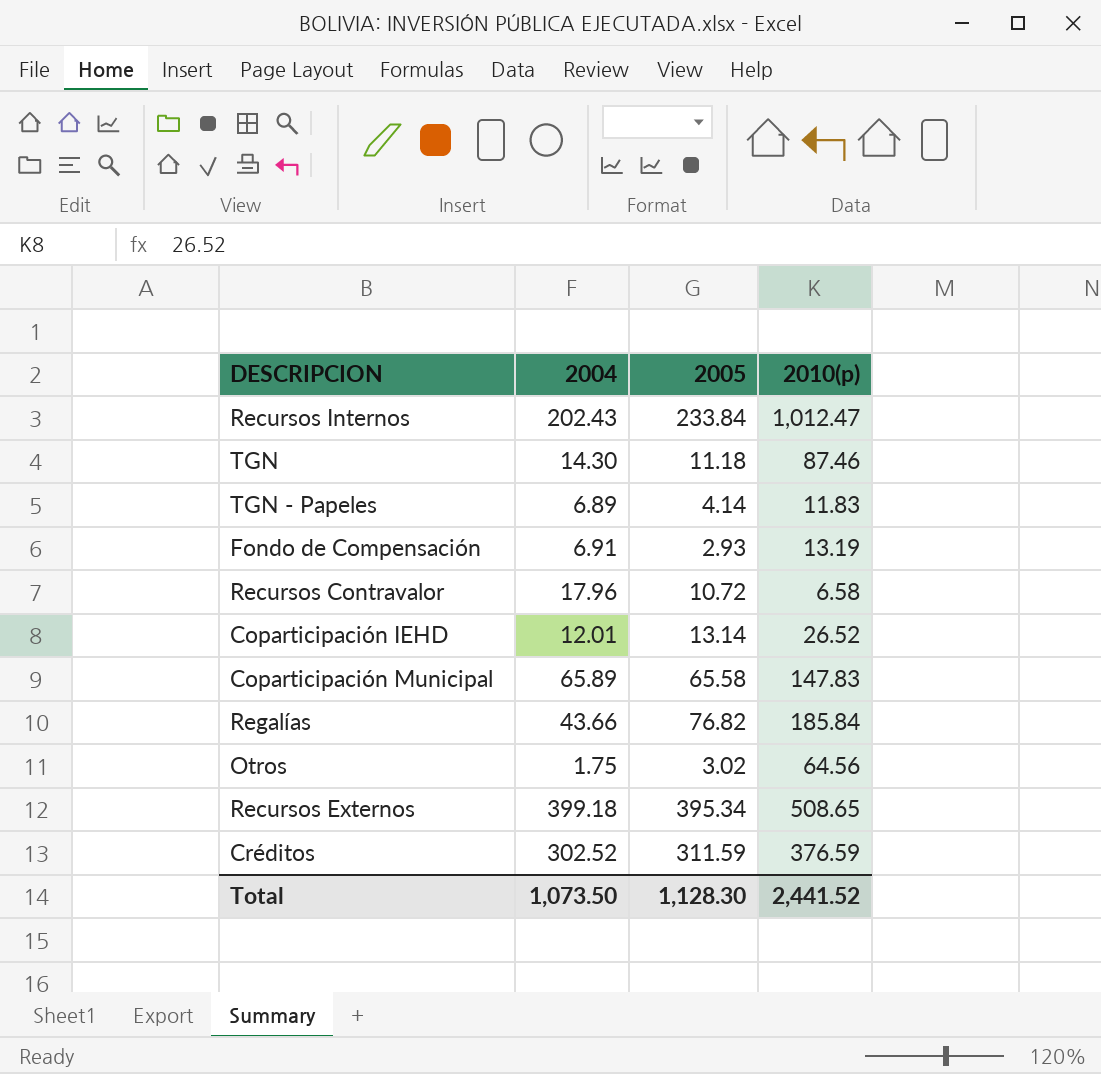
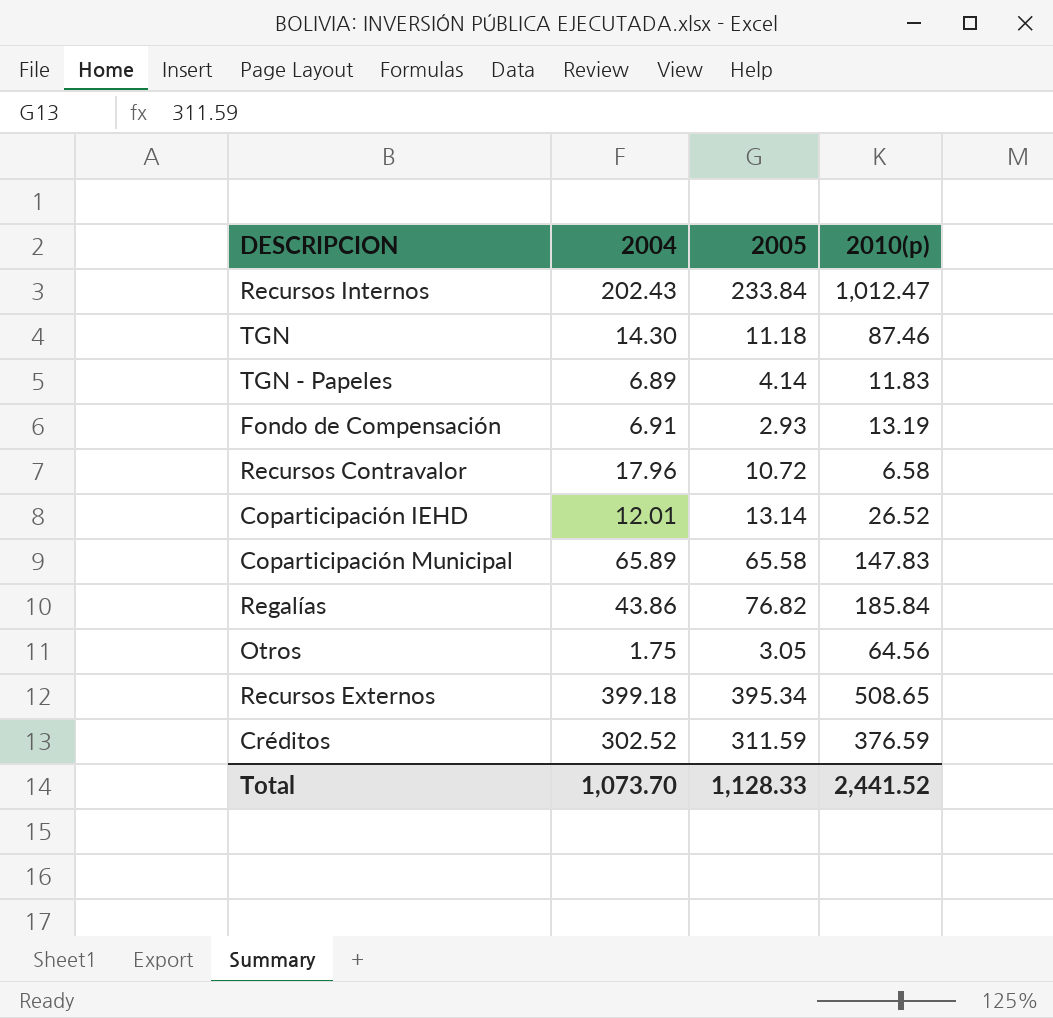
Regalías | 2004: 43.66 -> 43.86
Otros | 2005: 3.02 -> 3.05
Total | 2004: 1,073.50 -> 1,073.70
Total | 2005: 1,128.30 -> 1,128.33

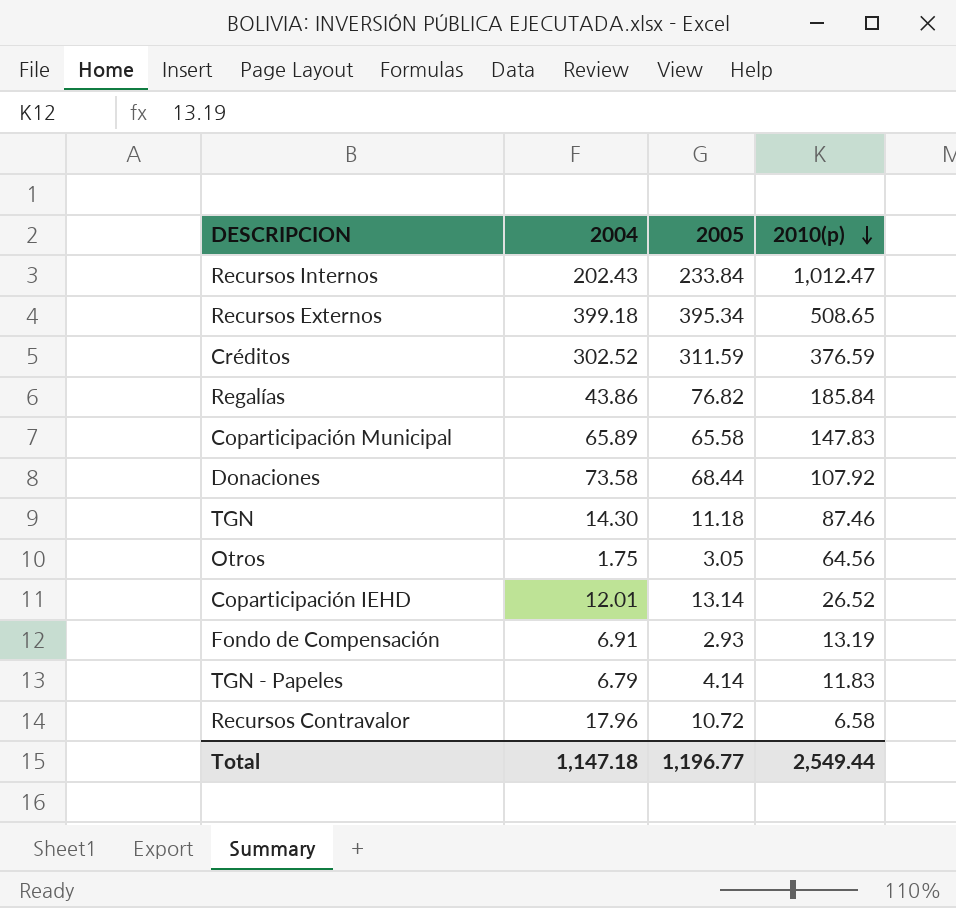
row order: none -> 2010(p) descending
row Donaciones: none -> 73.58 | 68.44 | 107.92
TGN - Papeles | 2004: 6.89 -> 6.79
Total | 2004: 1,073.70 -> 1,147.18
Total | 2005: 1,128.33 -> 1,196.77
Total | 2010(p): 2,441.52 -> 2,549.44

